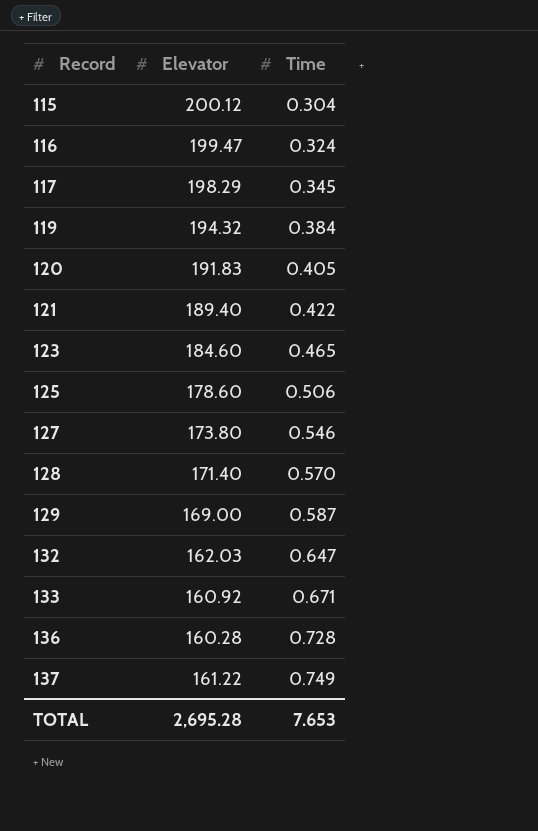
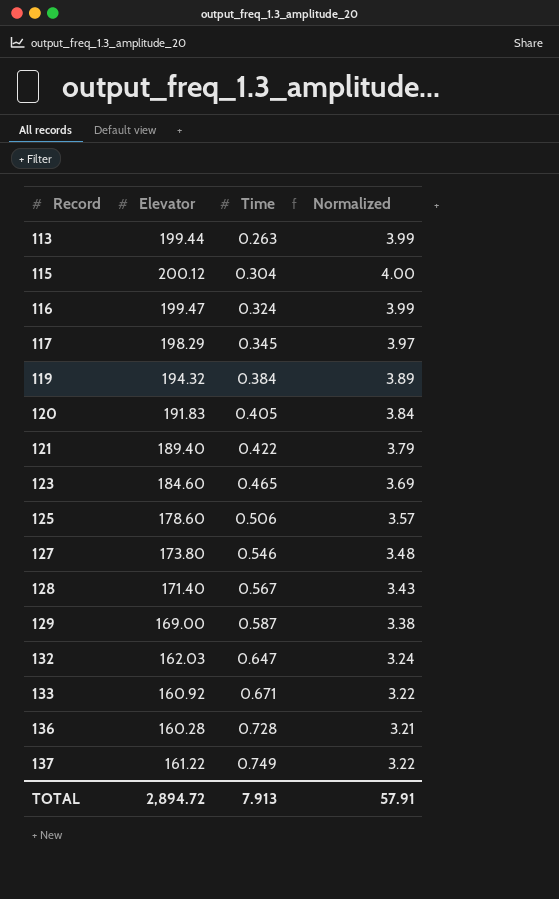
column Normalized | formula: none -> [Elevator] * 0.02
row 113: none -> 199.44 | 0.263 | 3.99
128 | Time: 0.570 -> 0.567
TOTAL | Elevator: 2,695.28 -> 2,894.72
TOTAL | Time: 7.653 -> 7.913

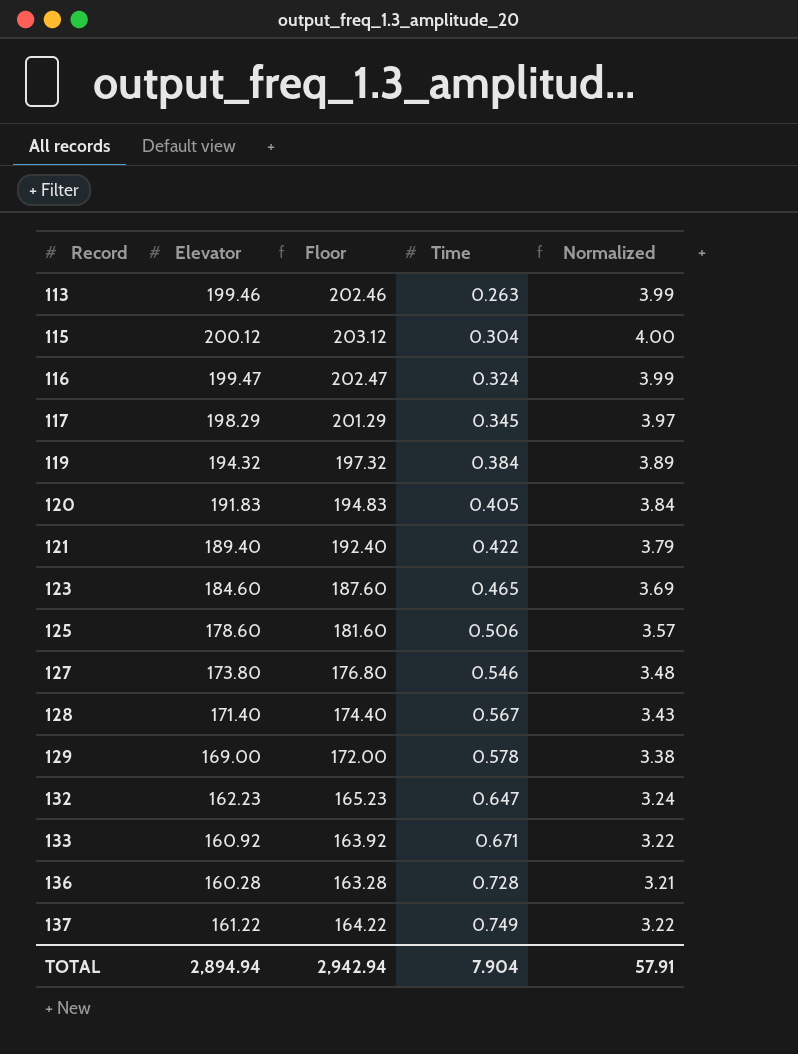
column Floor | formula: none -> [Elevator] + 3
113 | Elevator: 199.44 -> 199.46
129 | Time: 0.587 -> 0.578
132 | Elevator: 162.03 -> 162.23
TOTAL | Elevator: 2,894.72 -> 2,894.94
TOTAL | Time: 7.913 -> 7.904

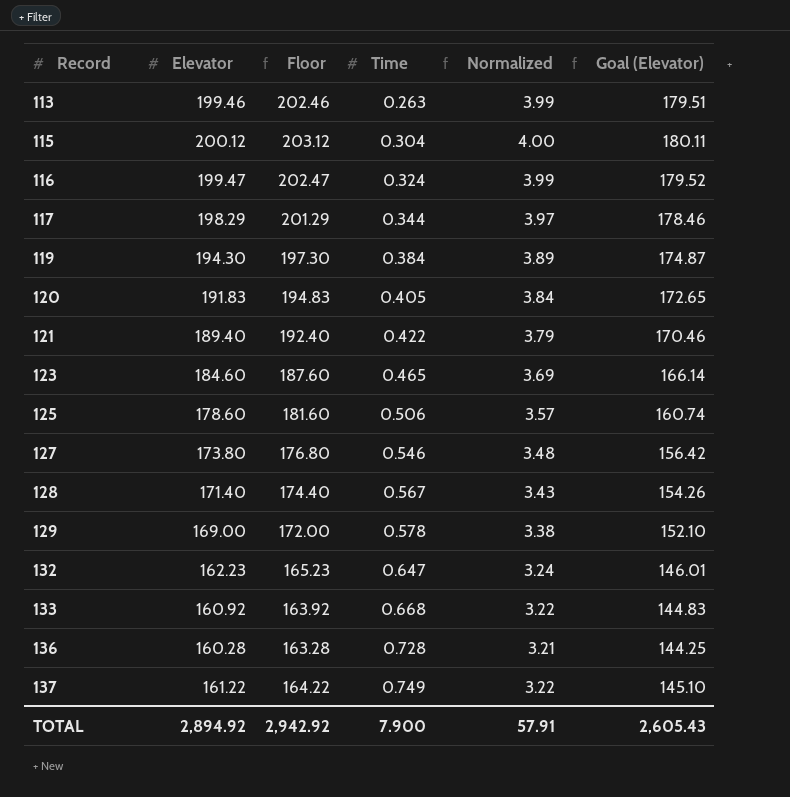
column Goal (Elevator) | formula: none -> [Elevator] * 0.9
117 | Time: 0.345 -> 0.344
119 | Elevator: 194.32 -> 194.30
119 | Floor: 197.32 -> 197.30
133 | Time: 0.671 -> 0.668
TOTAL | Elevator: 2,894.94 -> 2,894.92
TOTAL | Floor: 2,942.94 -> 2,942.92
TOTAL | Time: 7.904 -> 7.900

